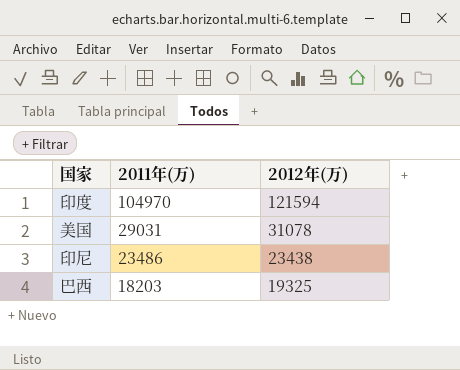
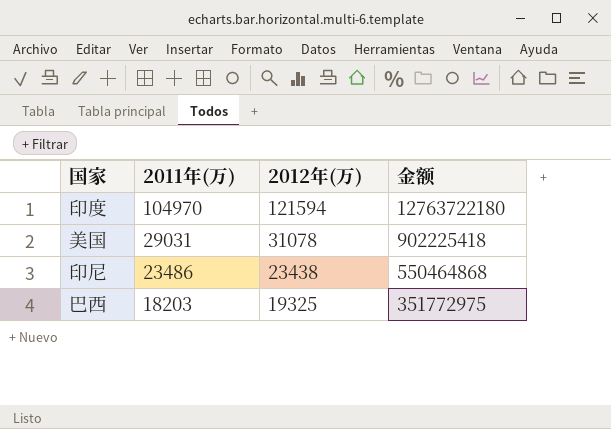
column 金额 | formula: none -> [2011年(万)] * [2012年(万)]

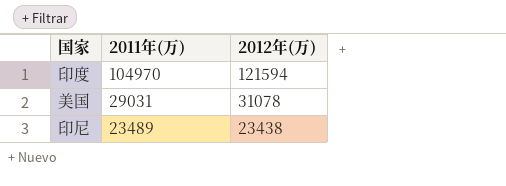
column 金额 | formula: [2011年(万)] * [2012年(万)] -> none
row 巴西: 18203 | 19325 | 351772975 -> none
印尼 | 2011年(万): 23486 -> 23489

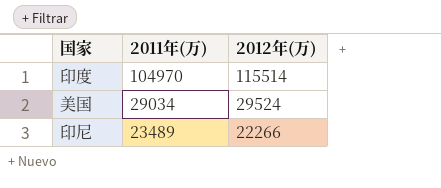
印度 | 2012年(万): 121594 -> 115514
美国 | 2011年(万): 29031 -> 29034
美国 | 2012年(万): 31078 -> 29524
印尼 | 2012年(万): 23438 -> 22266

